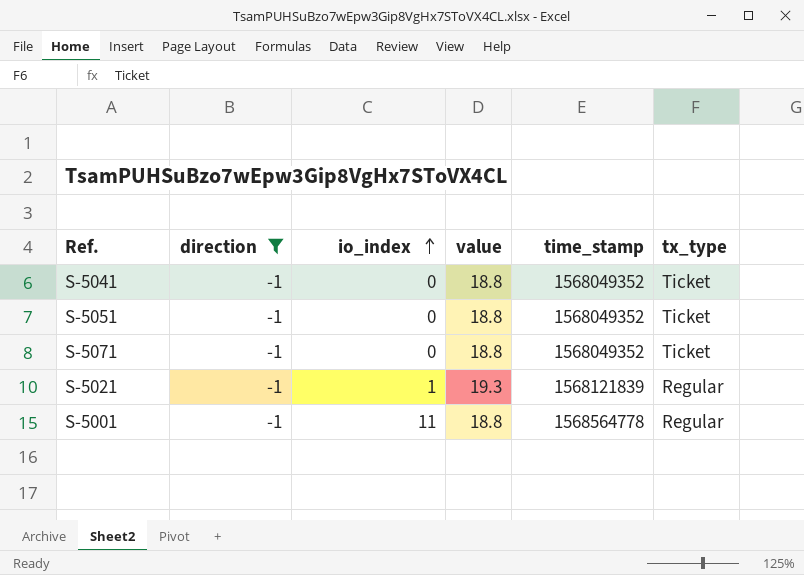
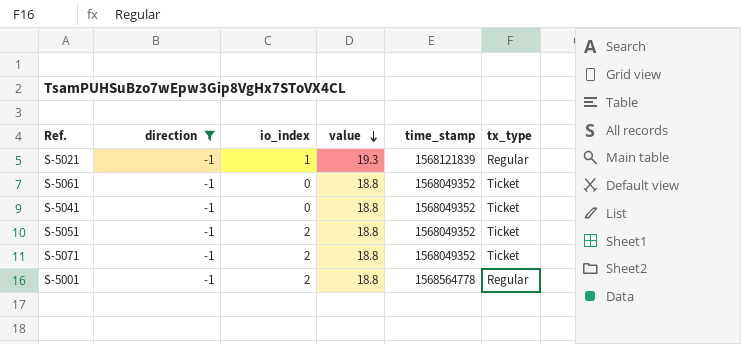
row order: io_index ascending -> value descending
row S-5061: none -> -1 | 0 | 18.8 | 1568049352 | Ticket
S-5051 | io_index: 0 -> 2
S-5071 | io_index: 0 -> 2
S-5001 | io_index: 11 -> 2

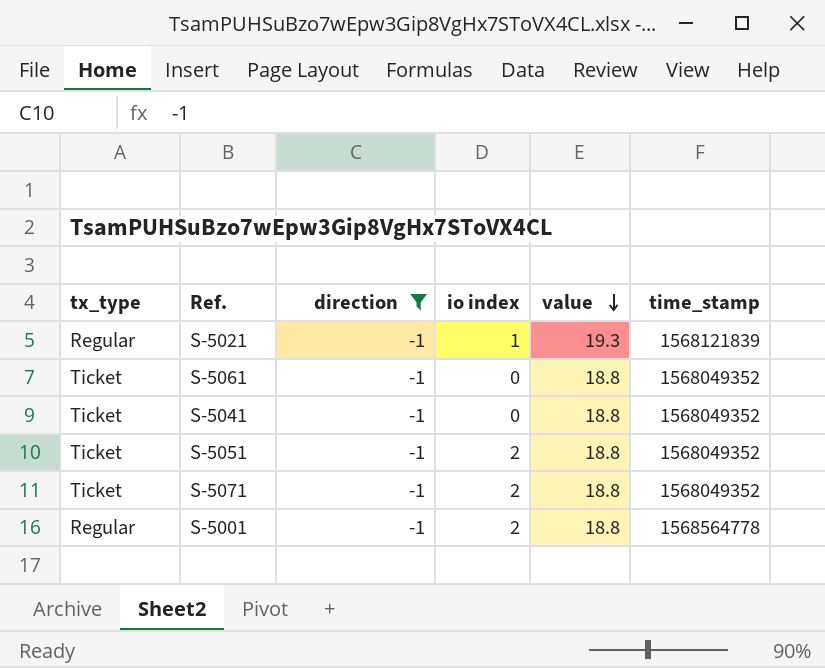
column tx_type | position: 6 -> 1
column name: io_index -> io index

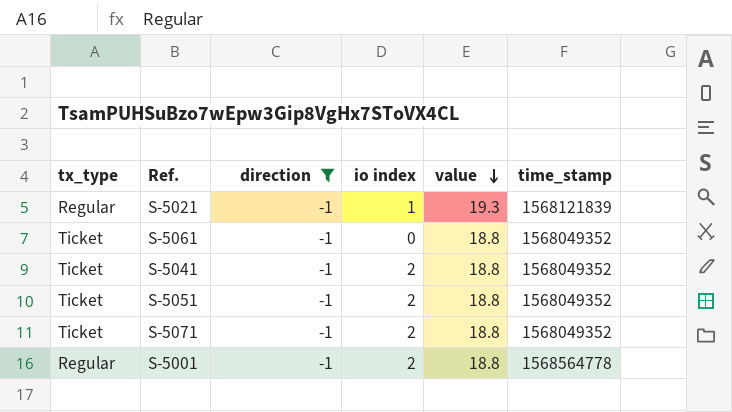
S-5041 | io index: 0 -> 2

